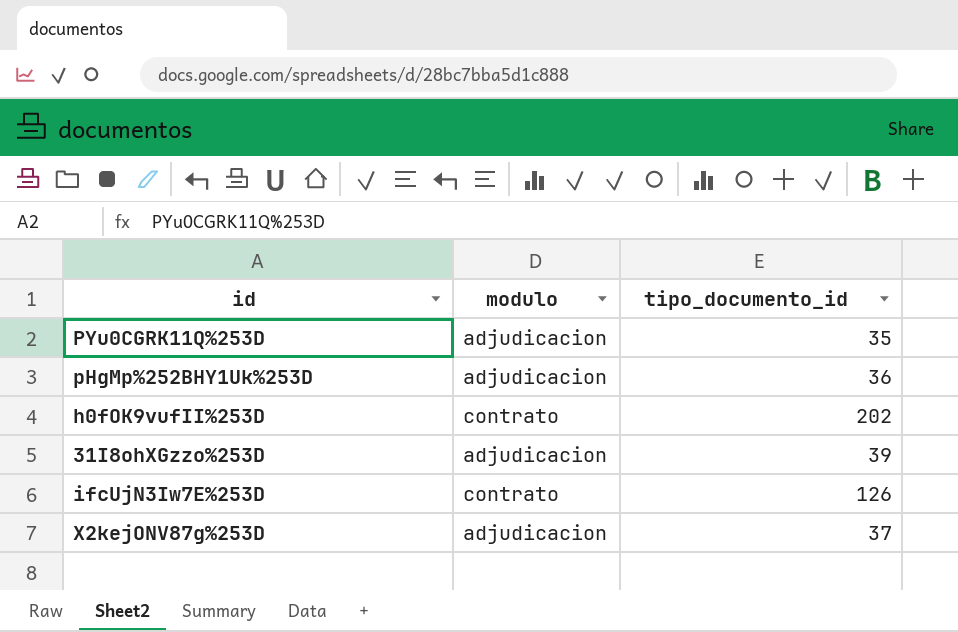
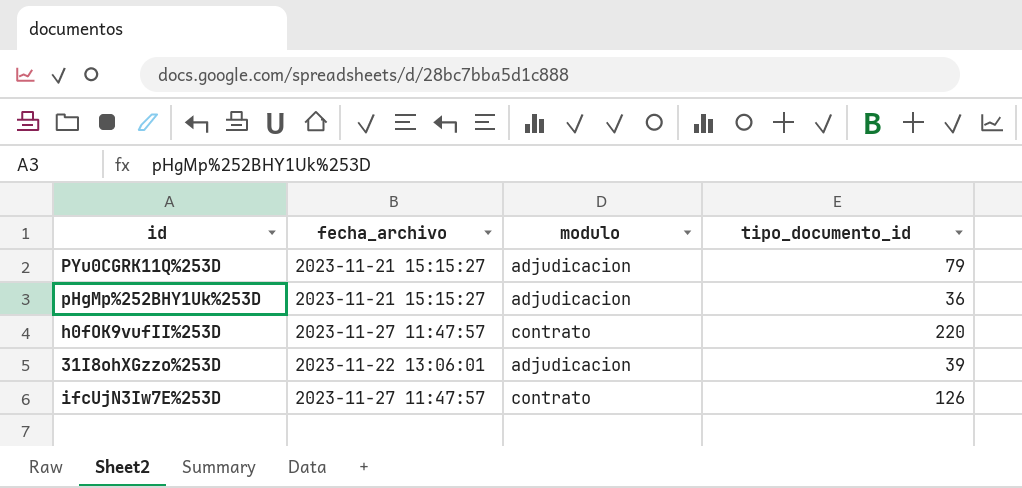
column fecha_archivo | position: none -> 2
row X2kejONV87g%253D: adjudicacion | 37 -> none
PYu0CGRK11Q%253D | tipo_documento_id: 35 -> 79
h0fOK9vufII%253D | tipo_documento_id: 202 -> 220

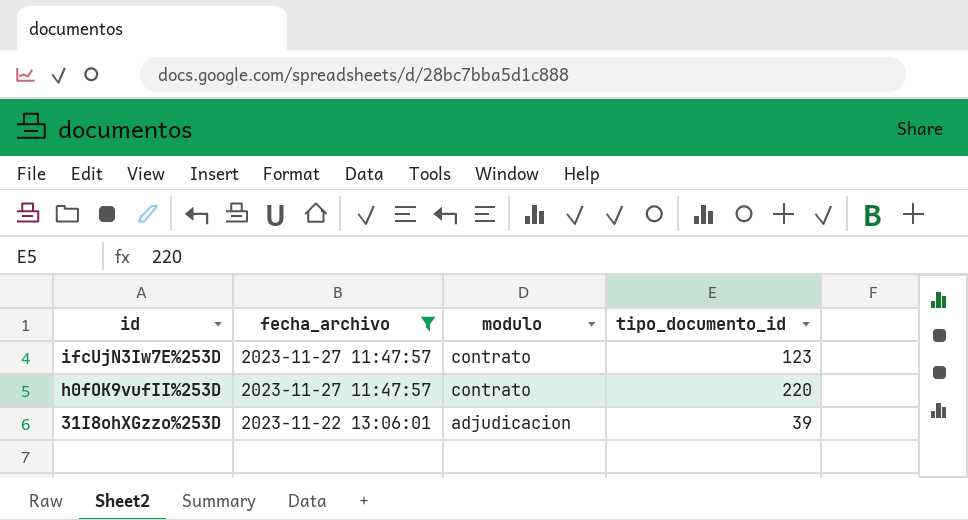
filter: none -> fecha_archivo != 2023-11-21 15:15:27
row order: none -> id descending
ifcUjN3Iw7E%253D | tipo_documento_id: 126 -> 123

